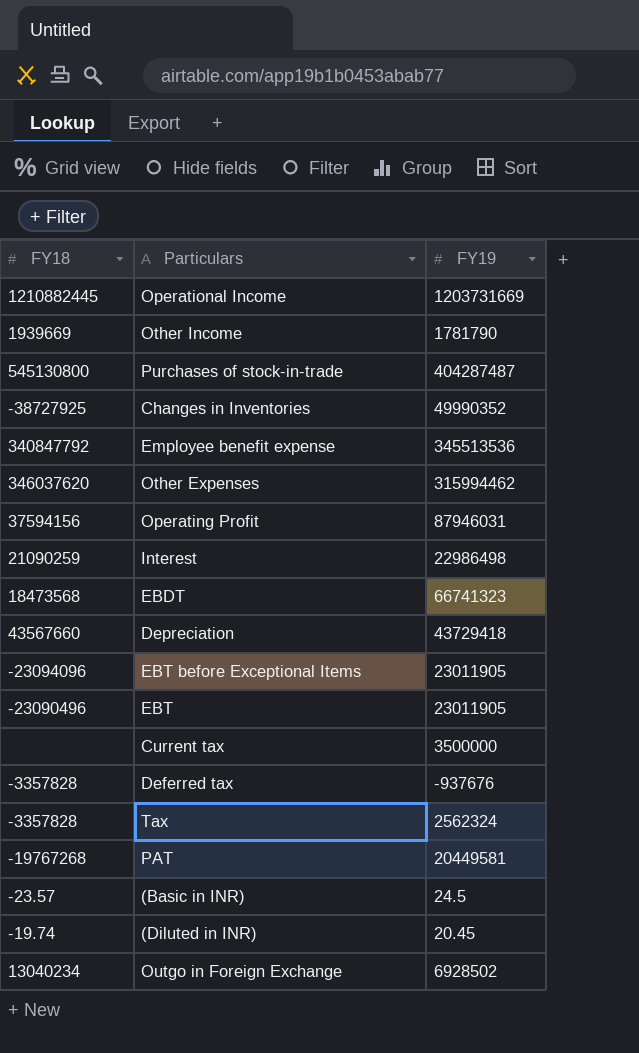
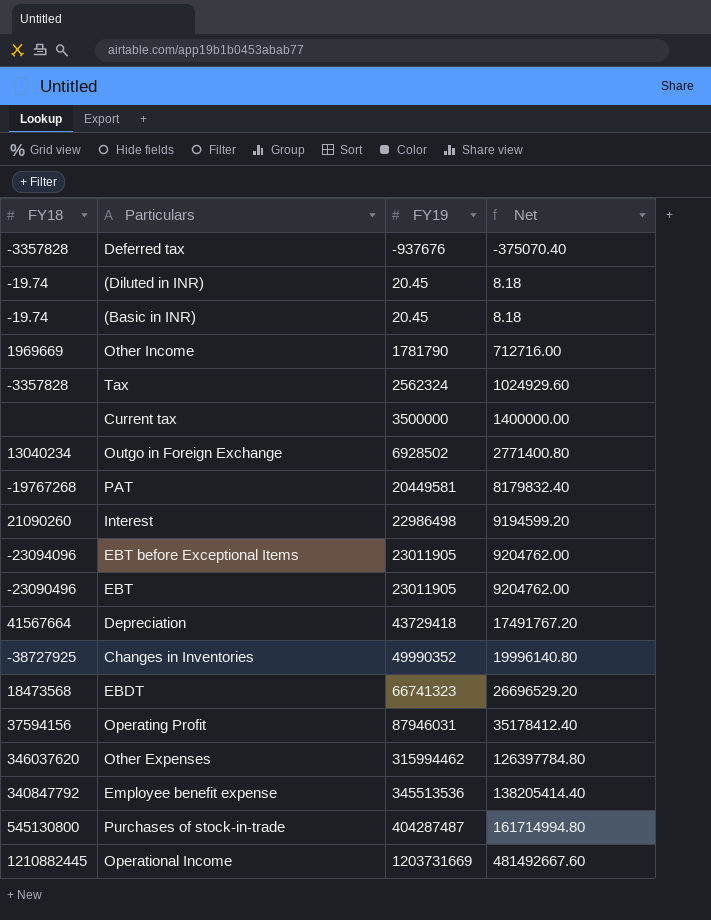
row order: none -> FY19 ascending
column Net | formula: none -> [FY19] * 0.4
(Basic in INR) | FY18: -23.57 -> -19.74
(Basic in INR) | FY19: 24.5 -> 20.45
Other Income | FY18: 1939669 -> 1969669
Interest | FY18: 21090259 -> 21090260
Depreciation | FY18: 43567660 -> 41567664

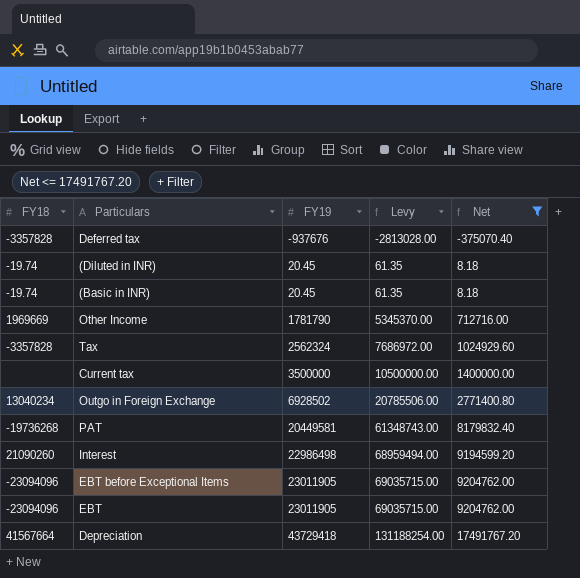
filter: none -> Net <= 17491767.20
column Levy | formula: none -> [FY19] * 3
PAT | FY18: -19767268 -> -19736268
EBT | FY18: -23090496 -> -23094096

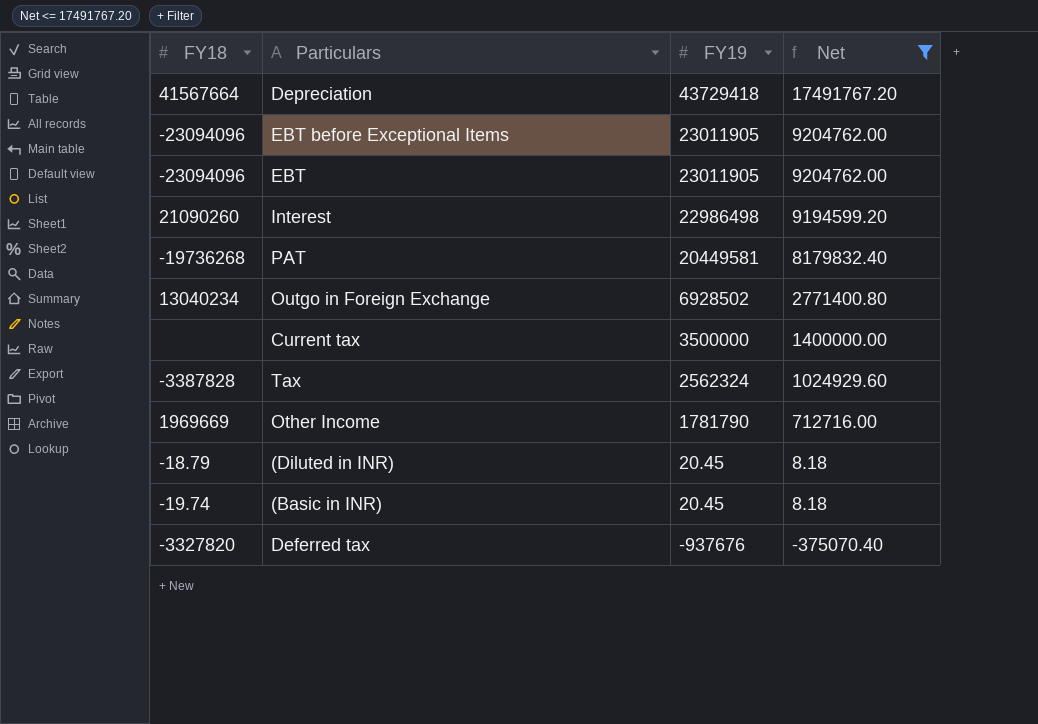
row order: FY19 ascending -> FY19 descending
column Levy | formula: [FY19] * 3 -> none
Tax | FY18: -3357828 -> -3387828
(Diluted in INR) | FY18: -19.74 -> -18.79
Deferred tax | FY18: -3357828 -> -3327820

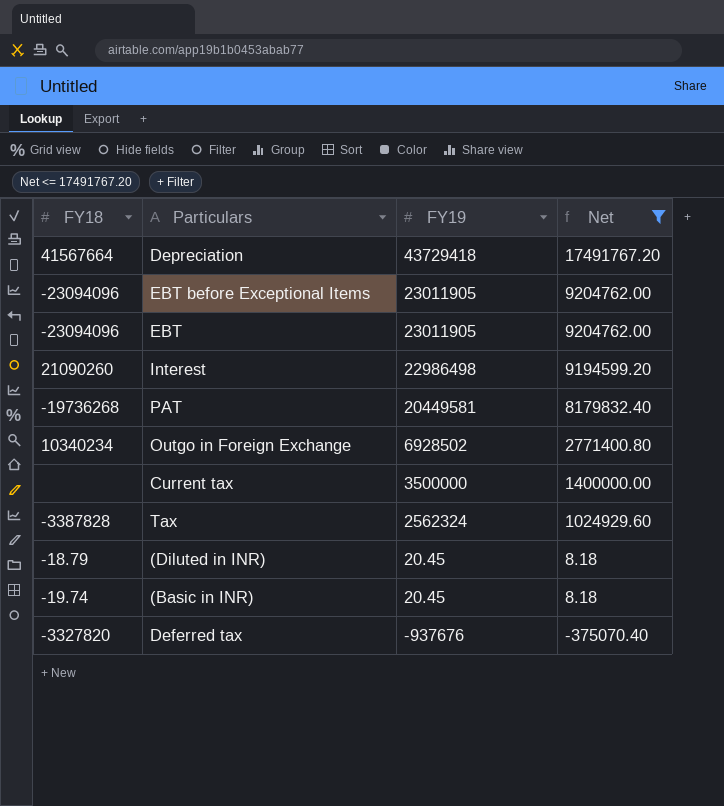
row Other Income: 1969669 | 1781790 | 712716.00 -> none
Outgo in Foreign Exchange | FY18: 13040234 -> 10340234

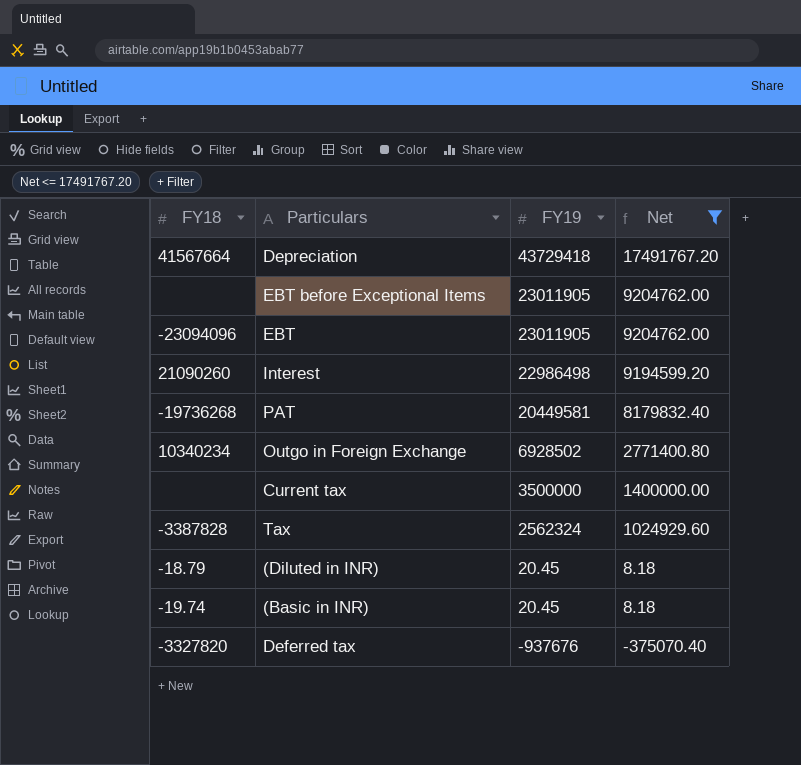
EBT before Exceptional Items | FY18: -23094096 -> none

